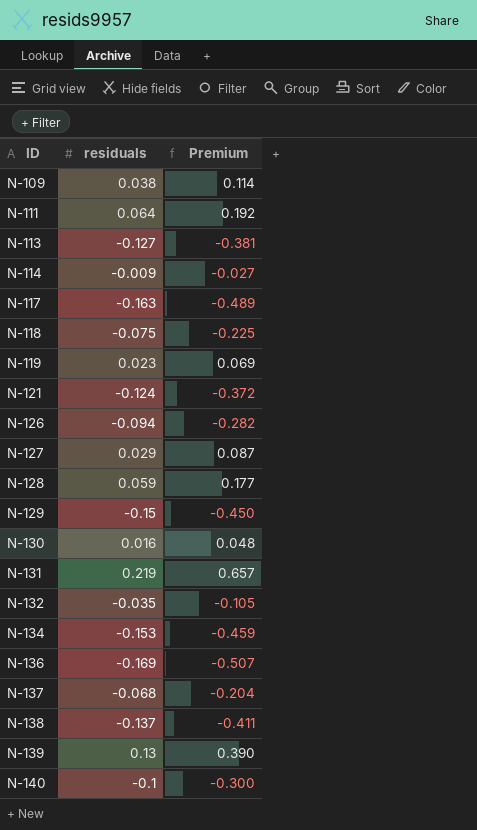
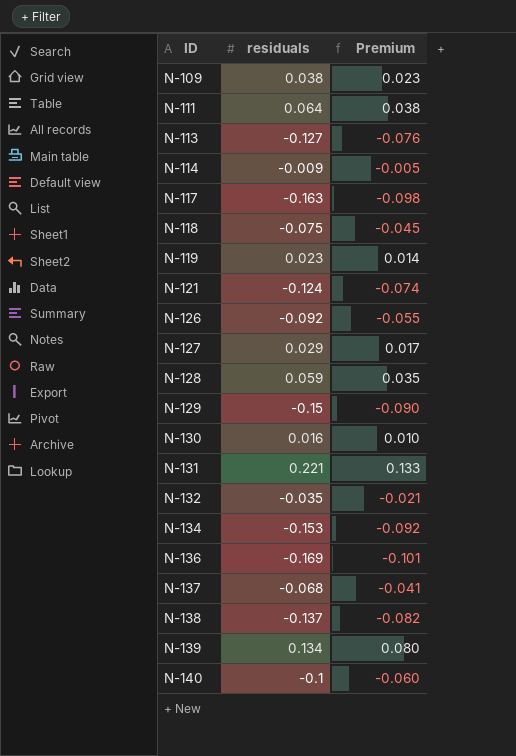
column Premium | formula: [residuals] * 3 -> [residuals] * 0.6
N-126 | residuals: -0.094 -> -0.092
N-131 | residuals: 0.219 -> 0.221
N-139 | residuals: 0.13 -> 0.134

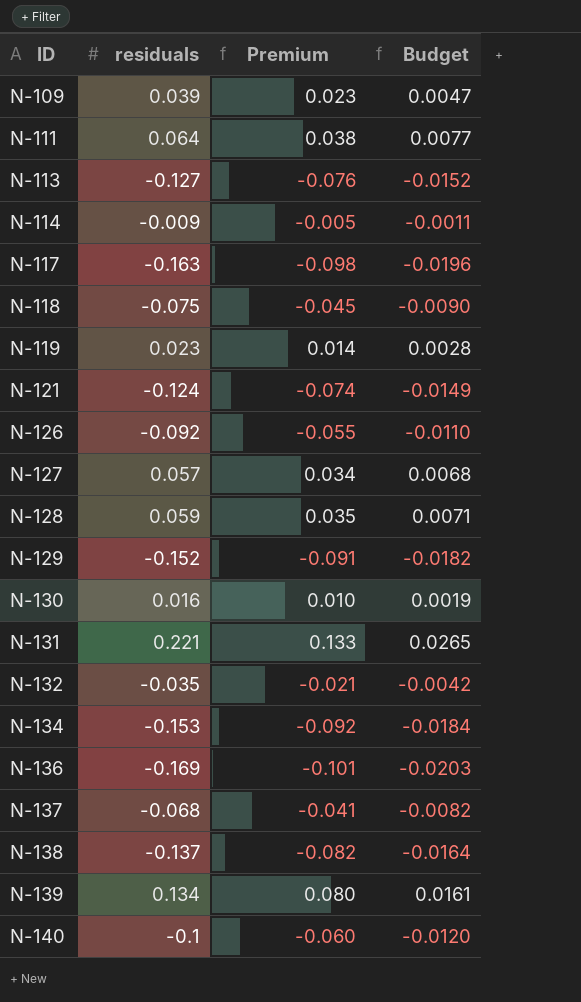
column Budget | formula: none -> [residuals] * 0.12
N-109 | residuals: 0.038 -> 0.039
N-127 | residuals: 0.029 -> 0.057
N-127 | Premium: 0.017 -> 0.034
N-129 | residuals: -0.15 -> -0.152
N-129 | Premium: -0.090 -> -0.091

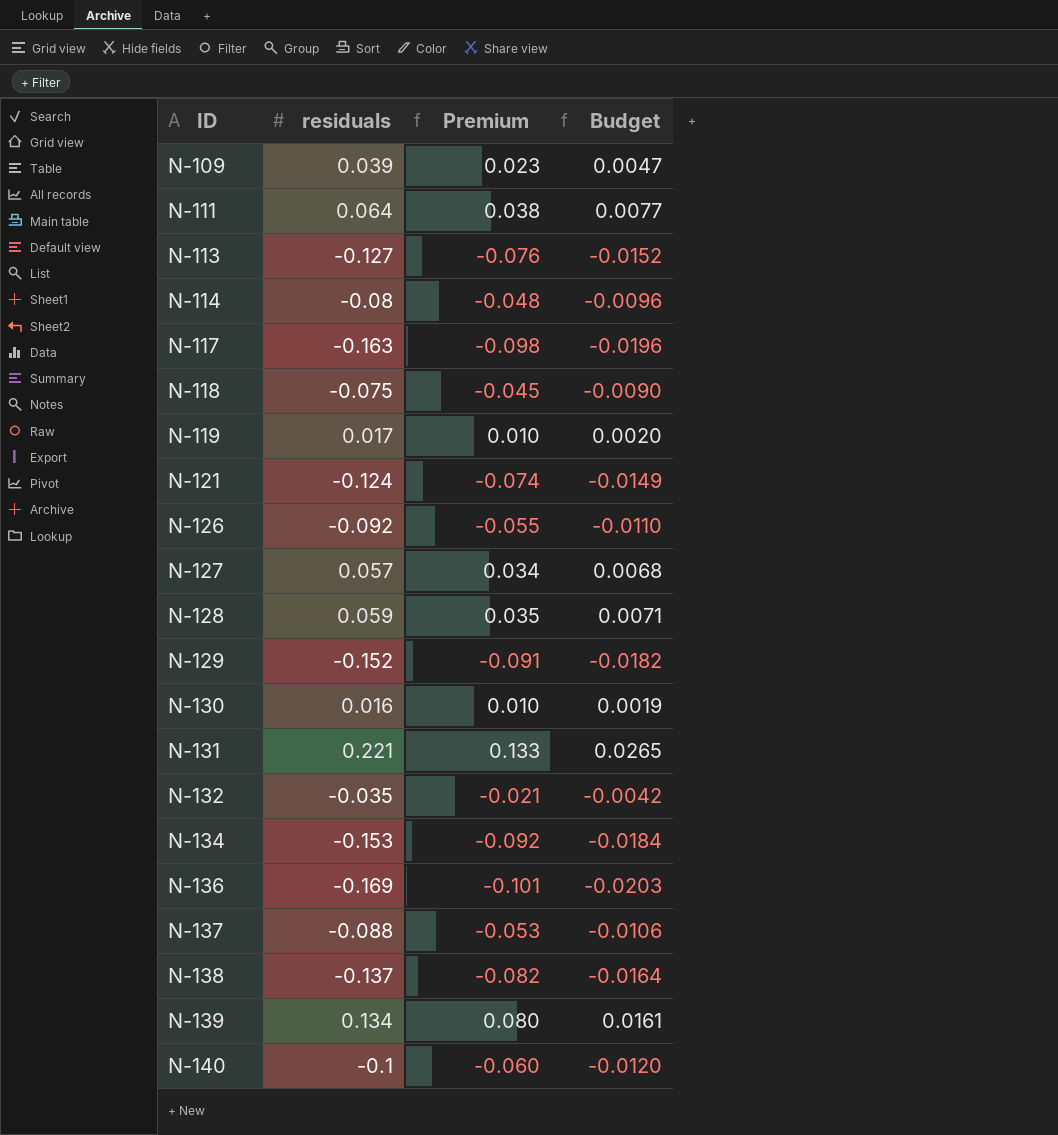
N-114 | residuals: -0.009 -> -0.08
N-114 | Premium: -0.005 -> -0.048
N-114 | Budget: -0.0011 -> -0.0096
N-119 | residuals: 0.023 -> 0.017
N-119 | Premium: 0.014 -> 0.010
N-119 | Budget: 0.0028 -> 0.0020
N-137 | residuals: -0.068 -> -0.088
N-137 | Premium: -0.041 -> -0.053
N-137 | Budget: -0.0082 -> -0.0106

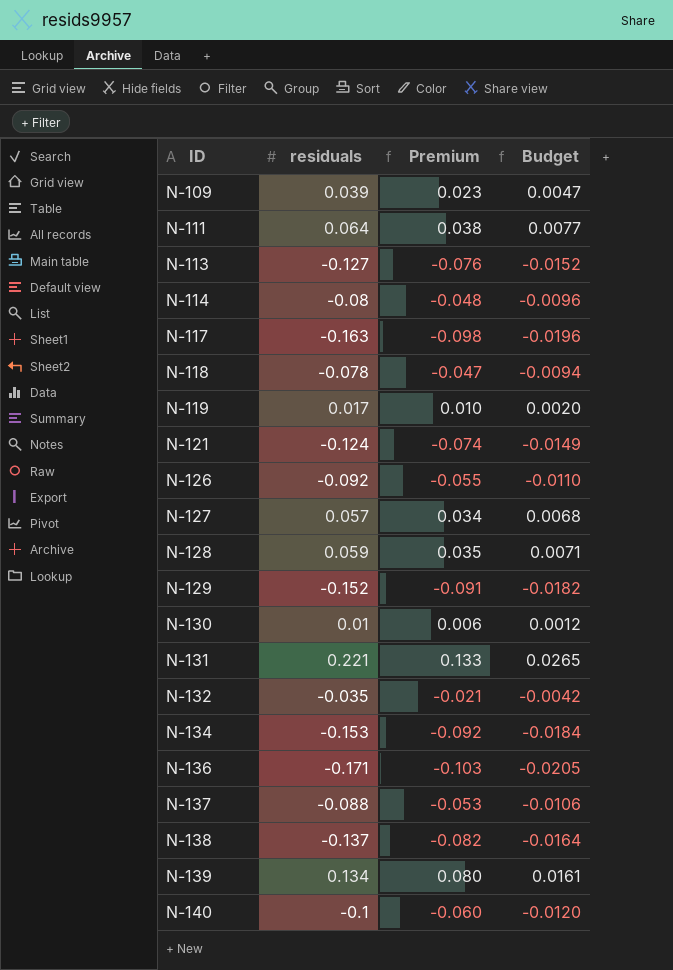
N-118 | residuals: -0.075 -> -0.078
N-118 | Premium: -0.045 -> -0.047
N-118 | Budget: -0.0090 -> -0.0094
N-130 | residuals: 0.016 -> 0.01
N-130 | Premium: 0.010 -> 0.006
N-130 | Budget: 0.0019 -> 0.0012
N-136 | residuals: -0.169 -> -0.171
N-136 | Premium: -0.101 -> -0.103
N-136 | Budget: -0.0203 -> -0.0205

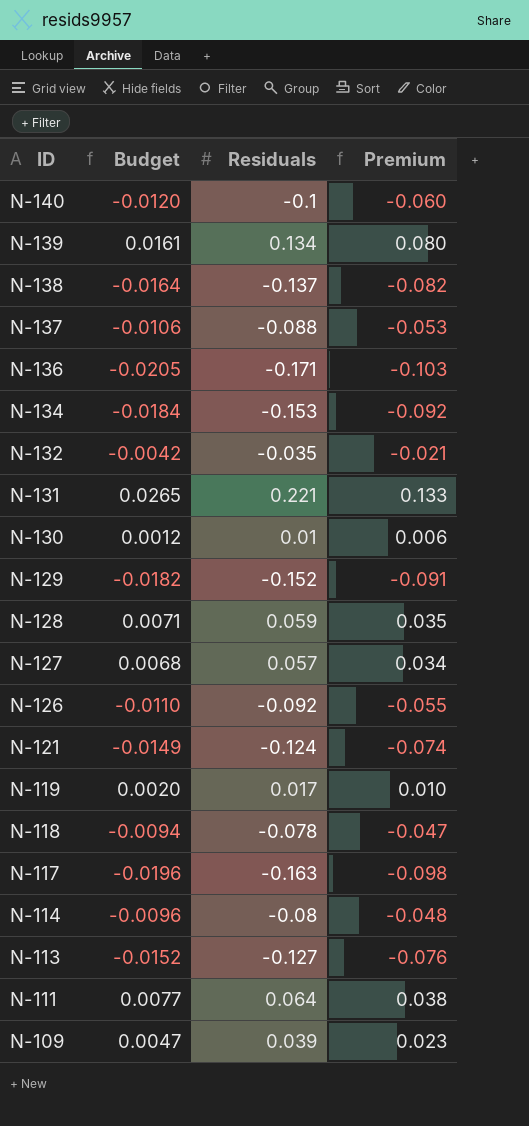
row order: ID ascending -> ID descending
column Budget | position: 4 -> 2
column name: residuals -> Residuals

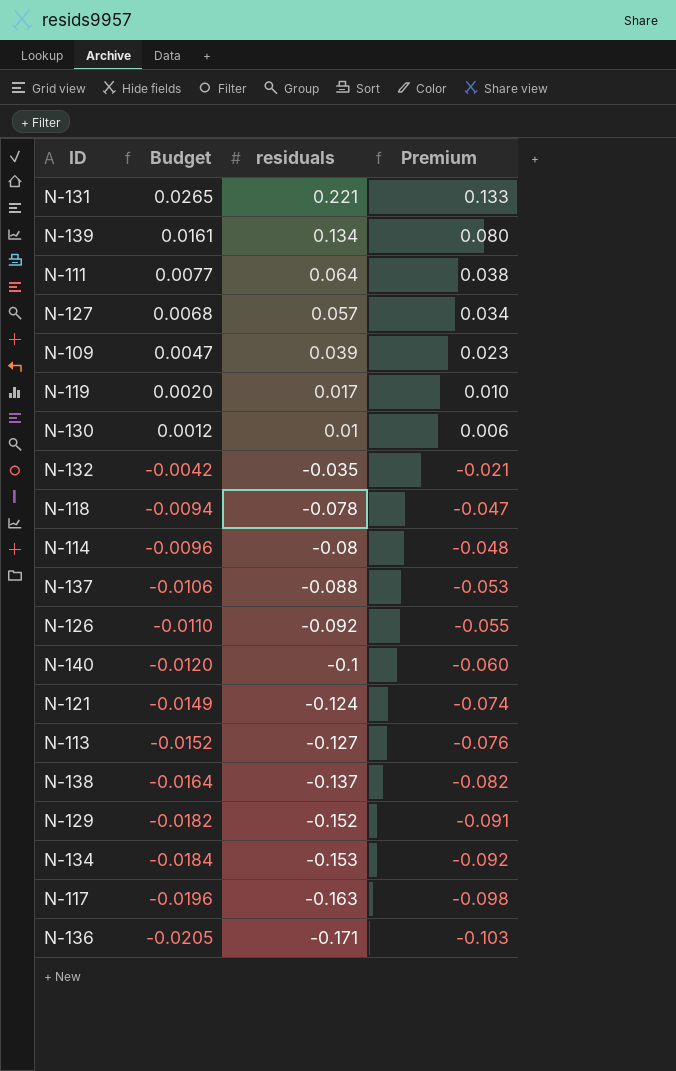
row order: ID descending -> Budget descending
column name: Residuals -> residuals
row N-128: 0.0071 | 0.059 | 0.035 -> none

